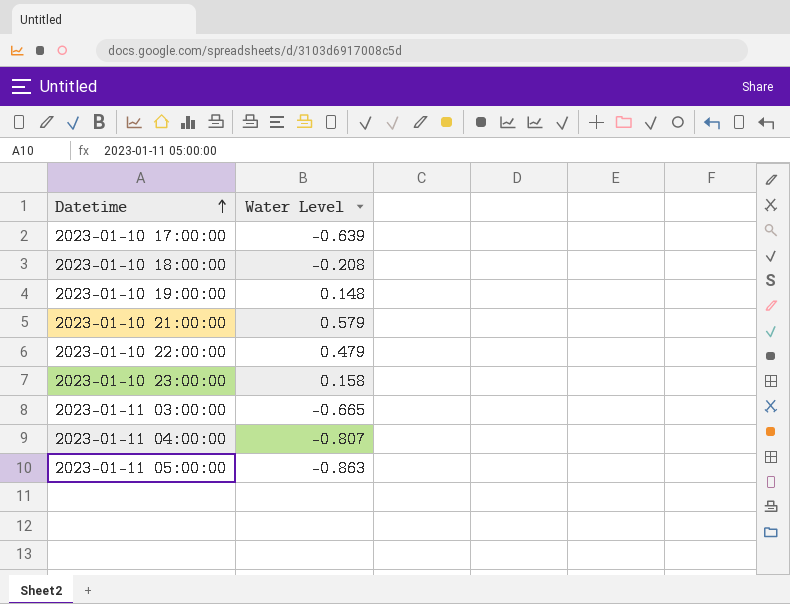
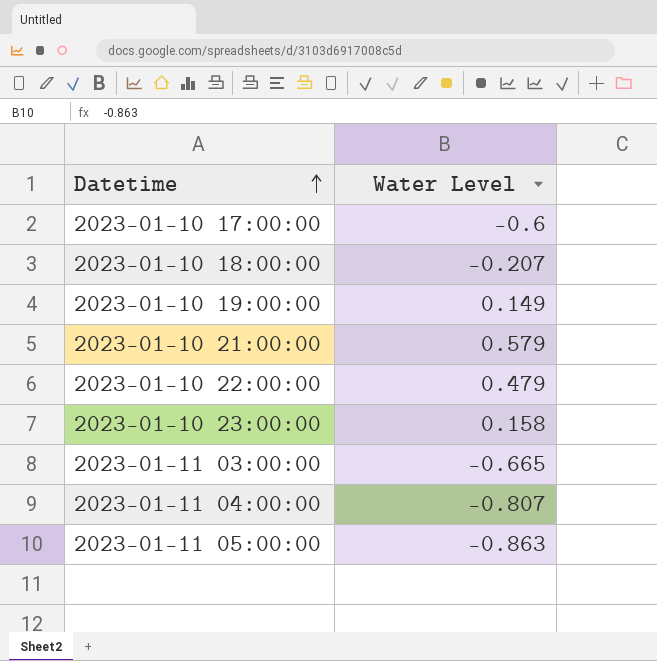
2023-01-10 17:00:00 | Water Level: -0.639 -> -0.6
2023-01-10 18:00:00 | Water Level: -0.208 -> -0.207
2023-01-10 19:00:00 | Water Level: 0.148 -> 0.149

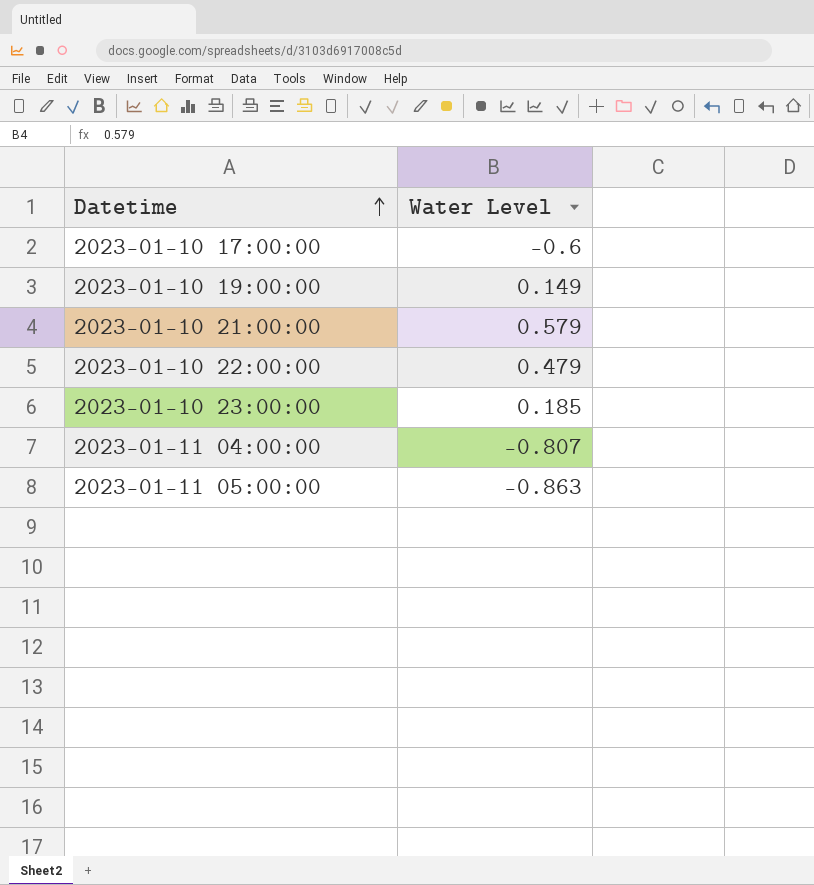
row 2023-01-10 18:00:00: -0.207 -> none
row 2023-01-11 03:00:00: -0.665 -> none
2023-01-10 23:00:00 | Water Level: 0.158 -> 0.185

